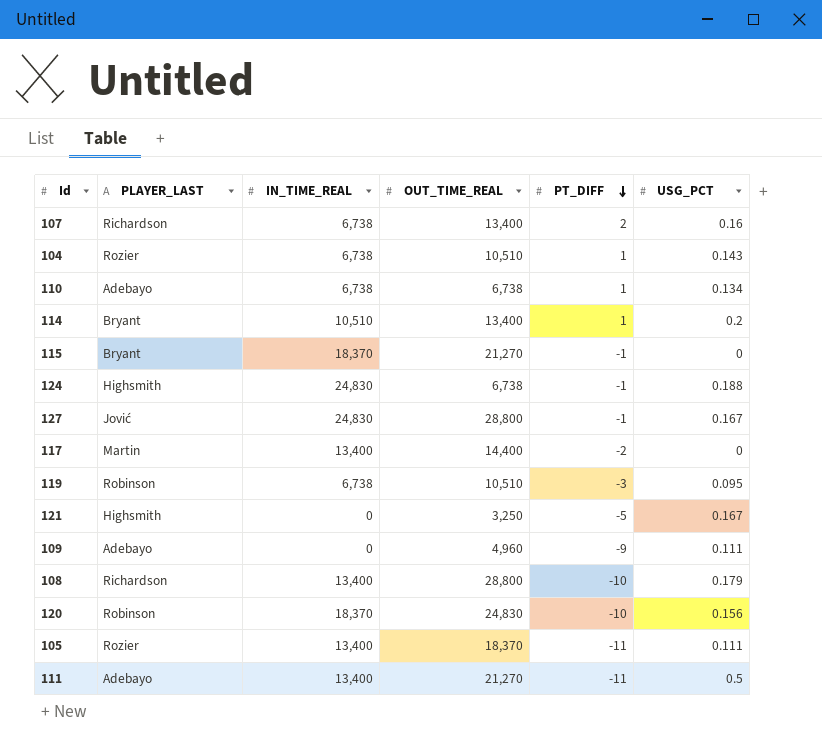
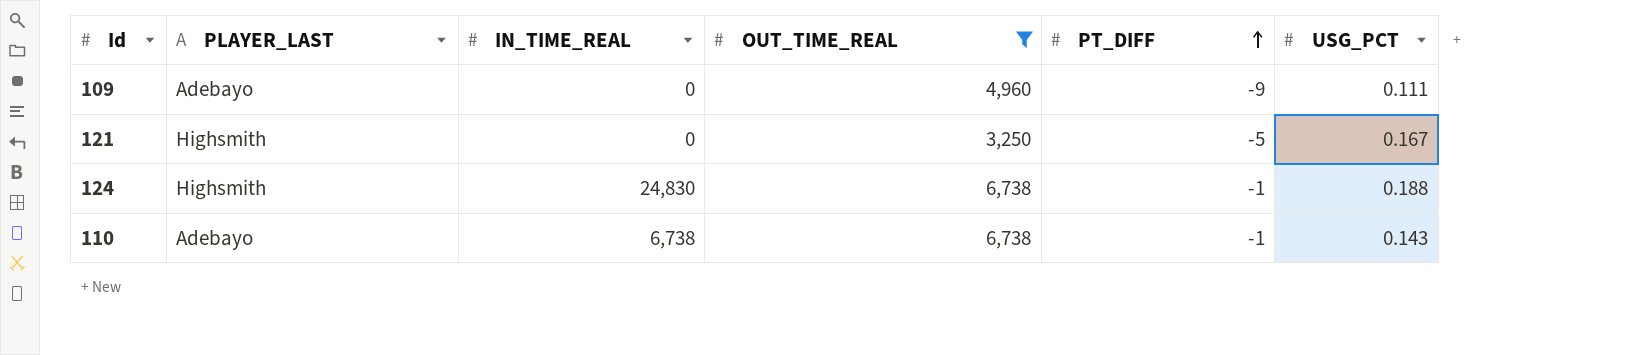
filter: none -> OUT_TIME_REAL <= 6,738
row order: PT_DIFF descending -> PT_DIFF ascending
110 | PT_DIFF: 1 -> -1
110 | USG_PCT: 0.134 -> 0.143

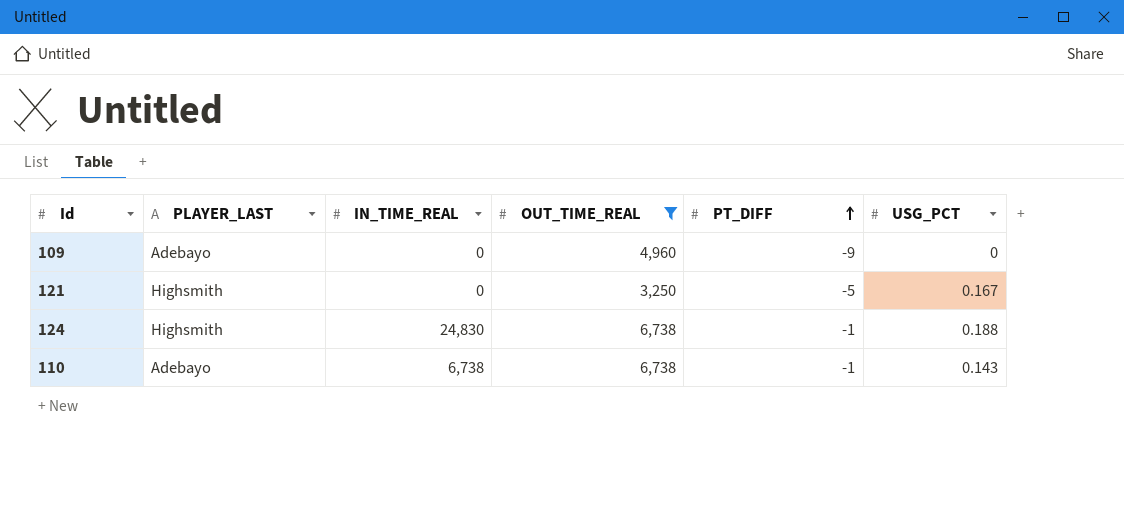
109 | USG_PCT: 0.111 -> 0

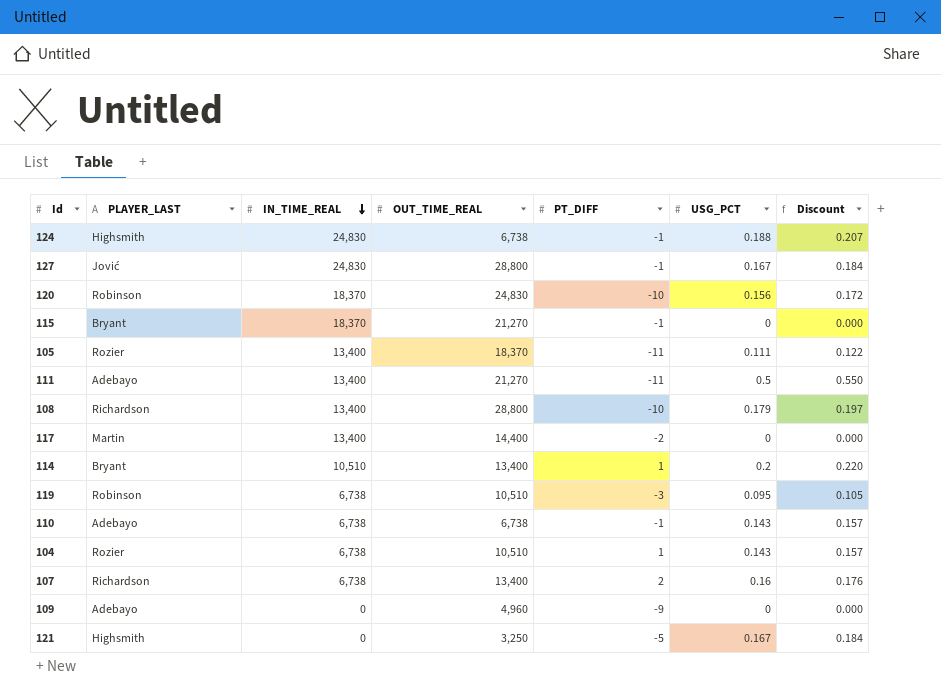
filter: OUT_TIME_REAL <= 6,738 -> none
row order: PT_DIFF ascending -> IN_TIME_REAL descending
column Discount | formula: none -> [USG_PCT] * 1.1

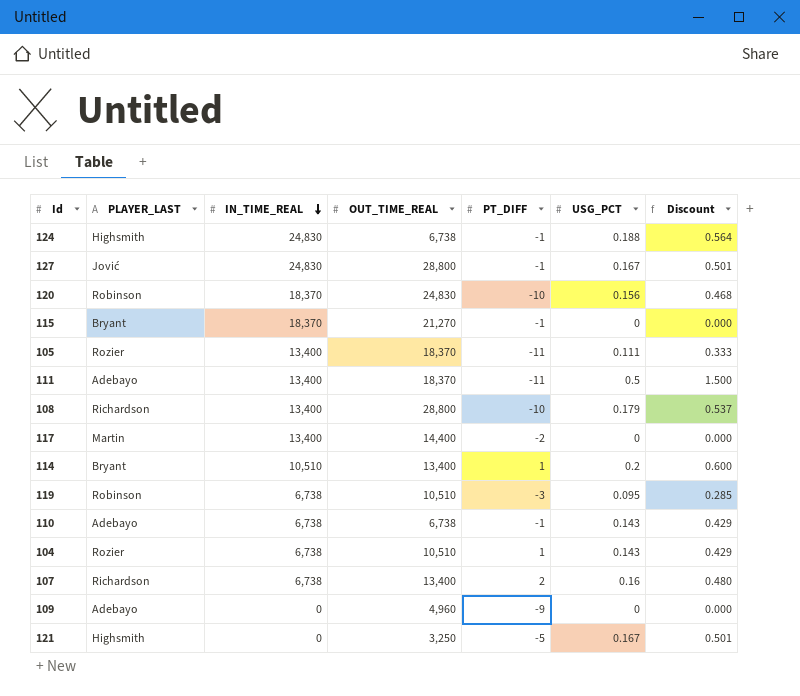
column Discount | formula: [USG_PCT] * 1.1 -> [USG_PCT] * 3
111 | OUT_TIME_REAL: 21,270 -> 18,370

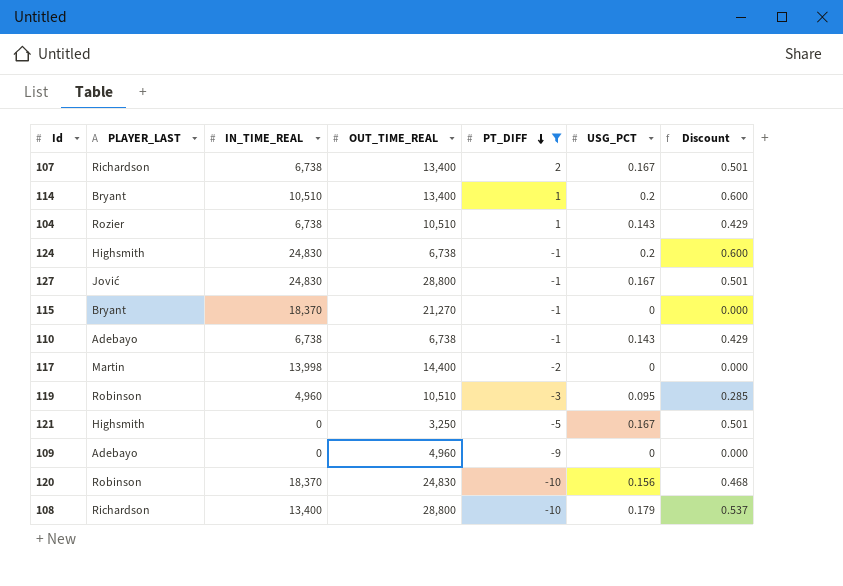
filter: none -> PT_DIFF != -11
row order: IN_TIME_REAL descending -> PT_DIFF descending
107 | USG_PCT: 0.16 -> 0.167
107 | Discount: 0.480 -> 0.501
124 | USG_PCT: 0.188 -> 0.2
124 | Discount: 0.564 -> 0.600
117 | IN_TIME_REAL: 13,400 -> 13,998
119 | IN_TIME_REAL: 6,738 -> 4,960

